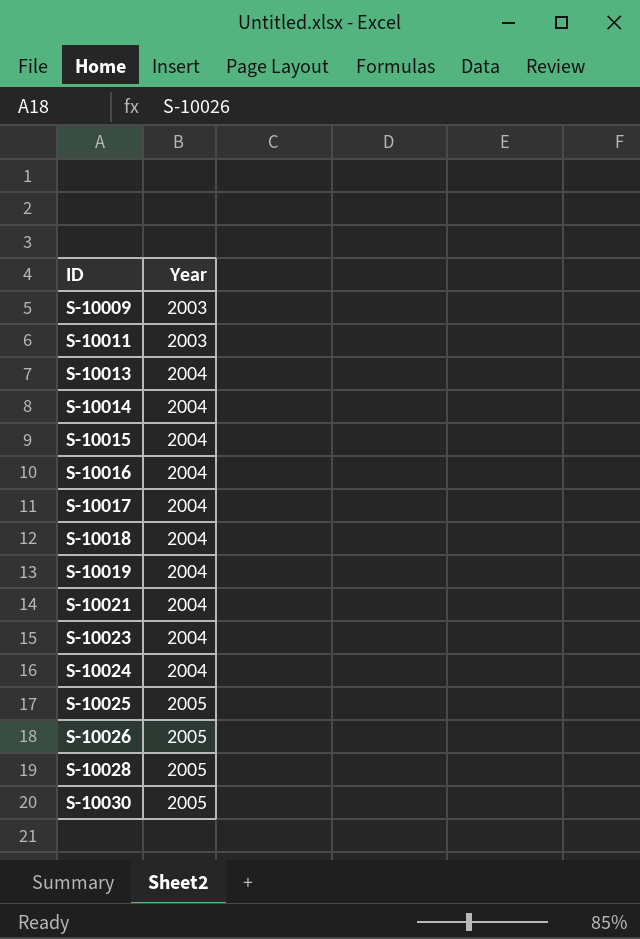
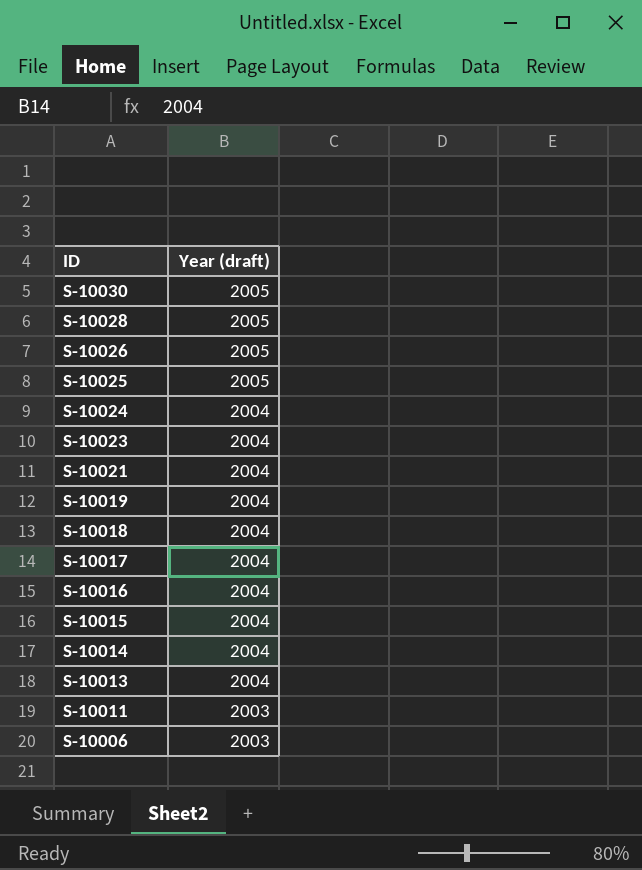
row order: ID ascending -> ID descending
column name: Year -> Year (draft)
row S-10009: 2003 -> none
row S-10006: none -> 2003

